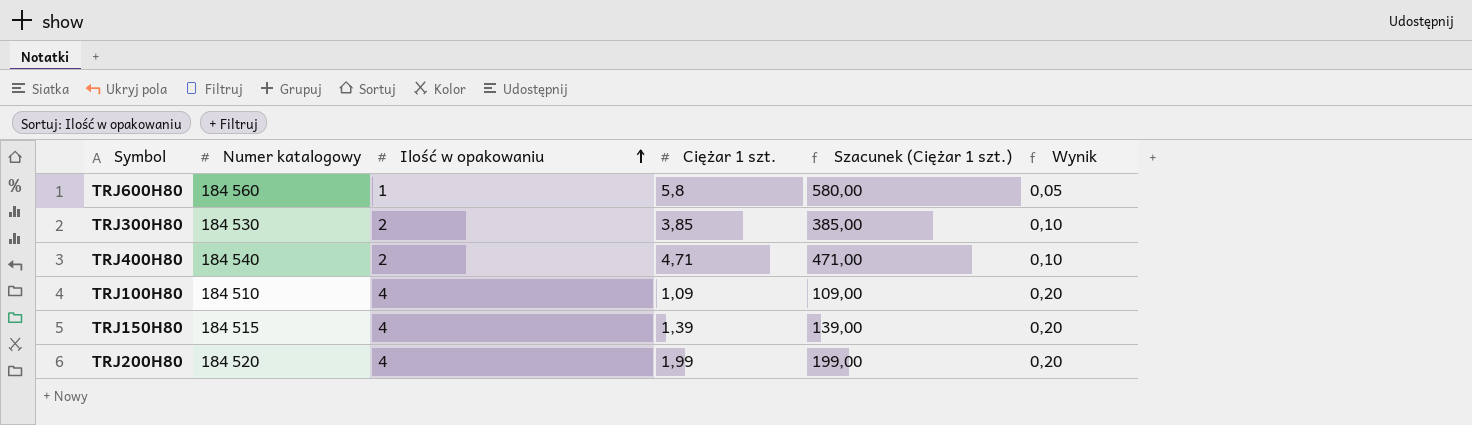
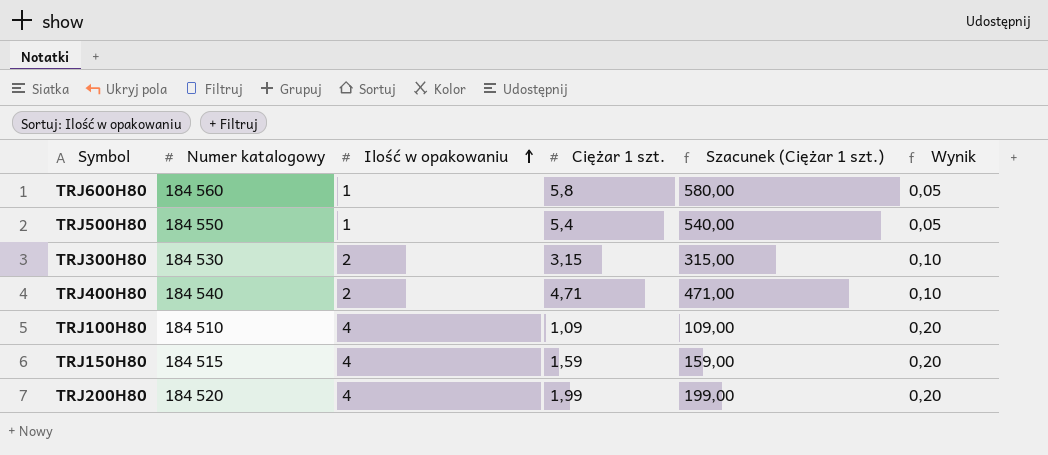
row TRJ500H80: none -> 184 550 | 1 | 5,4 | 540,00 | 0,05
TRJ300H80 | Ciężar 1 szt.: 3,85 -> 3,15
TRJ300H80 | Szacunek (Ciężar 1 szt.): 385,00 -> 315,00
TRJ150H80 | Ciężar 1 szt.: 1,39 -> 1,59
TRJ150H80 | Szacunek (Ciężar 1 szt.): 139,00 -> 159,00

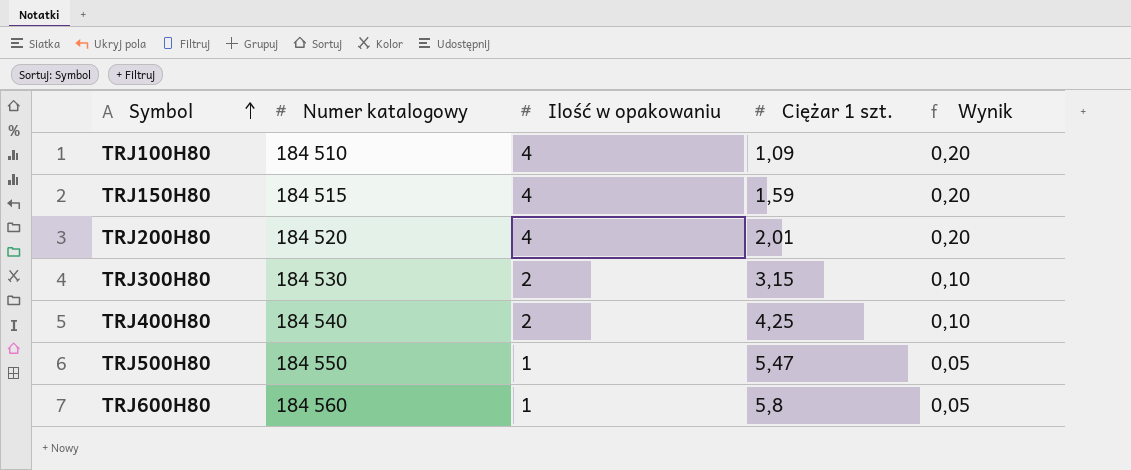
row order: Ilość w opakowaniu ascending -> Symbol ascending
column Szacunek (Ciężar 1 szt.) | formula: [Ciężar 1 szt.] * 100 -> none
TRJ200H80 | Ciężar 1 szt.: 1,99 -> 2,01
TRJ400H80 | Ciężar 1 szt.: 4,71 -> 4,25
TRJ500H80 | Ciężar 1 szt.: 5,4 -> 5,47

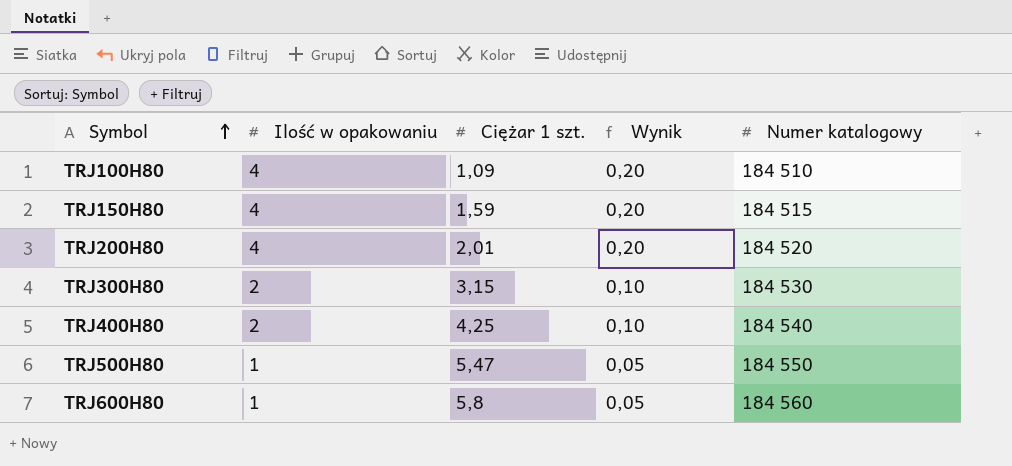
column Numer katalogowy | position: 2 -> 5

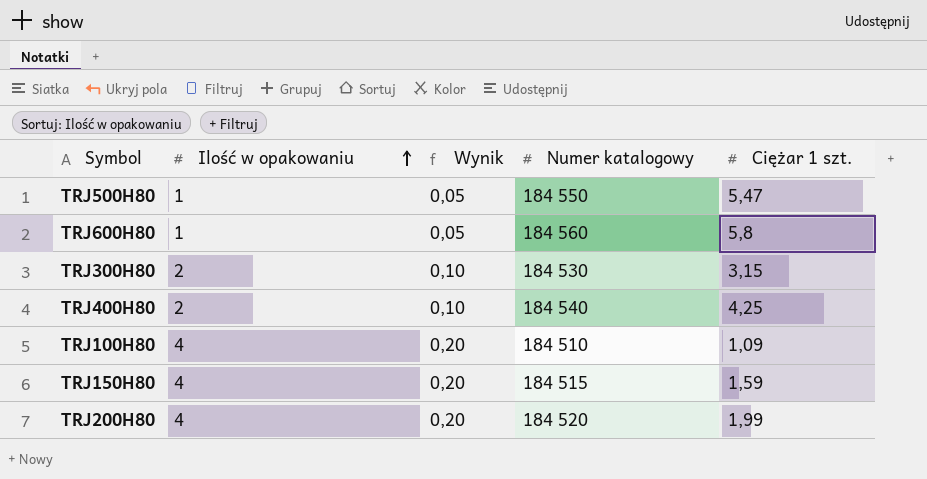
row order: Symbol ascending -> Ilość w opakowaniu ascending
column Ciężar 1 szt. | position: 3 -> 5
TRJ200H80 | Ciężar 1 szt.: 2,01 -> 1,99

